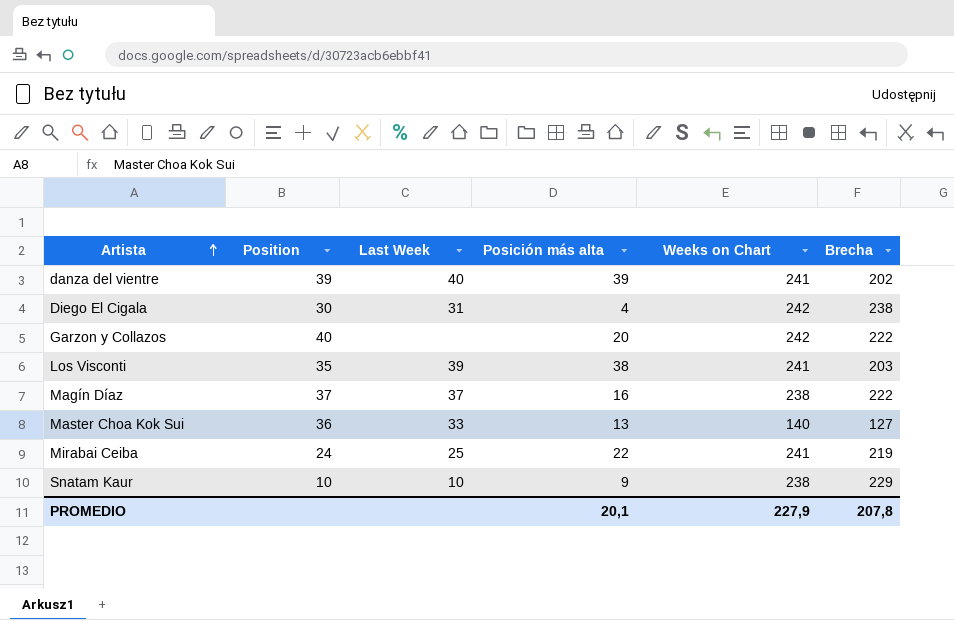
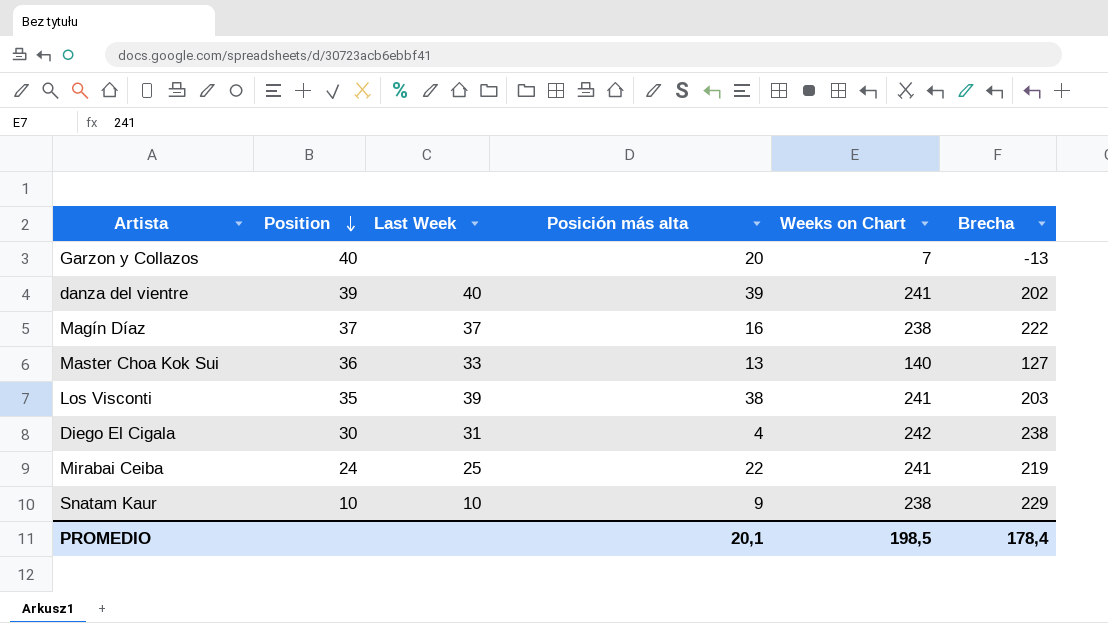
row order: Artista ascending -> Position descending
Garzon y Collazos | Weeks on Chart: 242 -> 7
Garzon y Collazos | Brecha: 222 -> -13
PROMEDIO | Weeks on Chart: 227,9 -> 198,5
PROMEDIO | Brecha: 207,8 -> 178,4

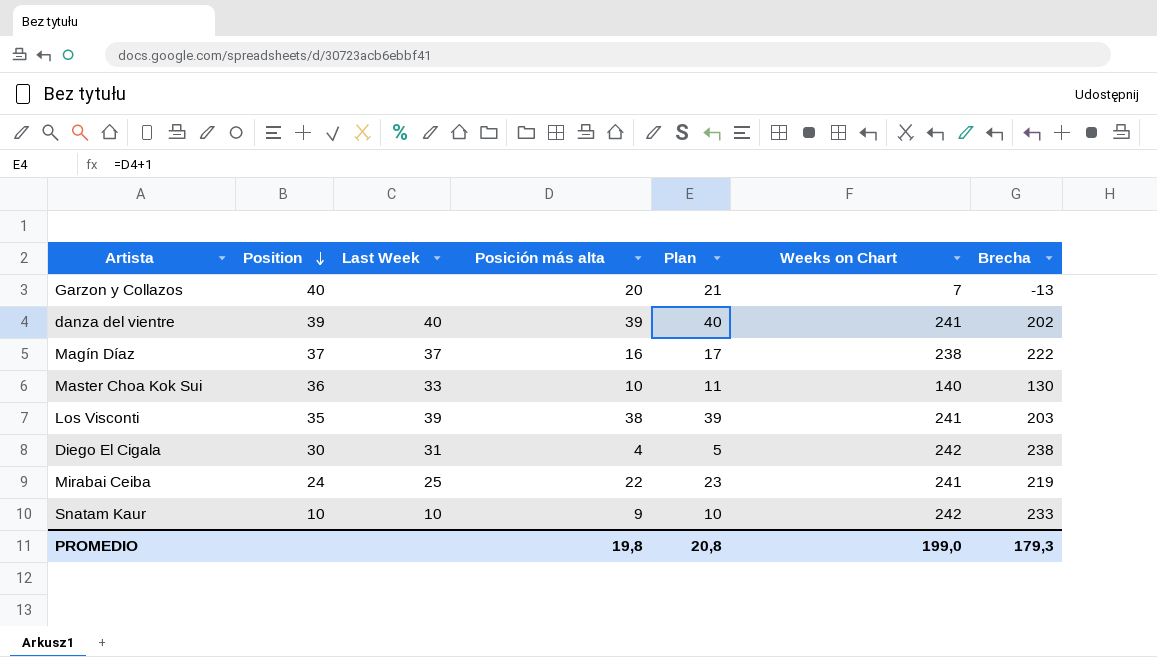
column Plan | formula: none -> [Posición más alta] + 1
Master Choa Kok Sui | Posición más alta: 13 -> 10
Master Choa Kok Sui | Brecha: 127 -> 130
Snatam Kaur | Weeks on Chart: 238 -> 242
Snatam Kaur | Brecha: 229 -> 233
PROMEDIO | Posición más alta: 20,1 -> 19,8
PROMEDIO | Weeks on Chart: 198,5 -> 199,0
PROMEDIO | Brecha: 178,4 -> 179,3

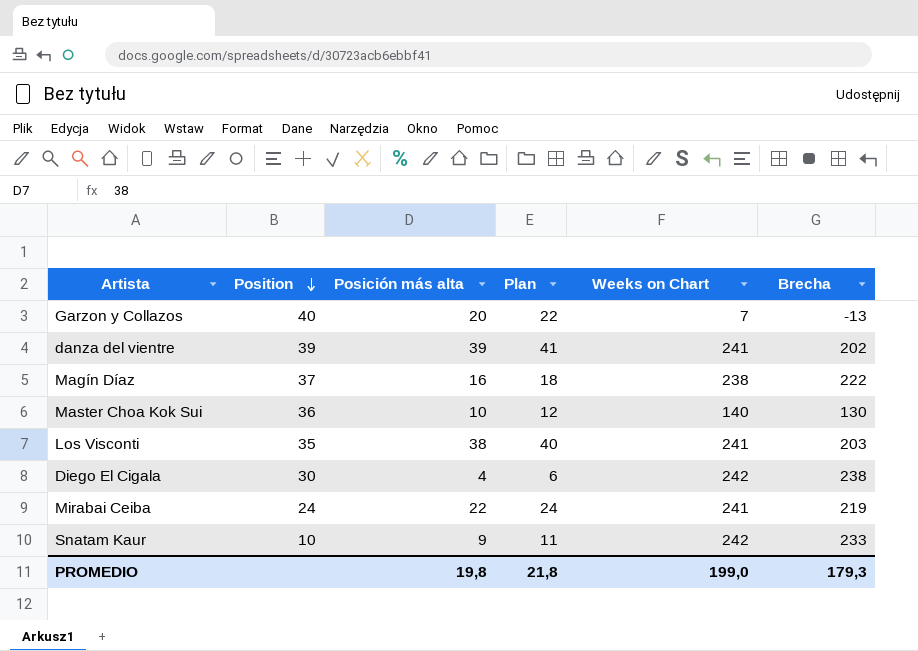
column Last Week | position: 3 -> none
column Plan | formula: [Posición más alta] + 1 -> [Posición más alta] + 2
PROMEDIO | Plan: 20,8 -> 21,8

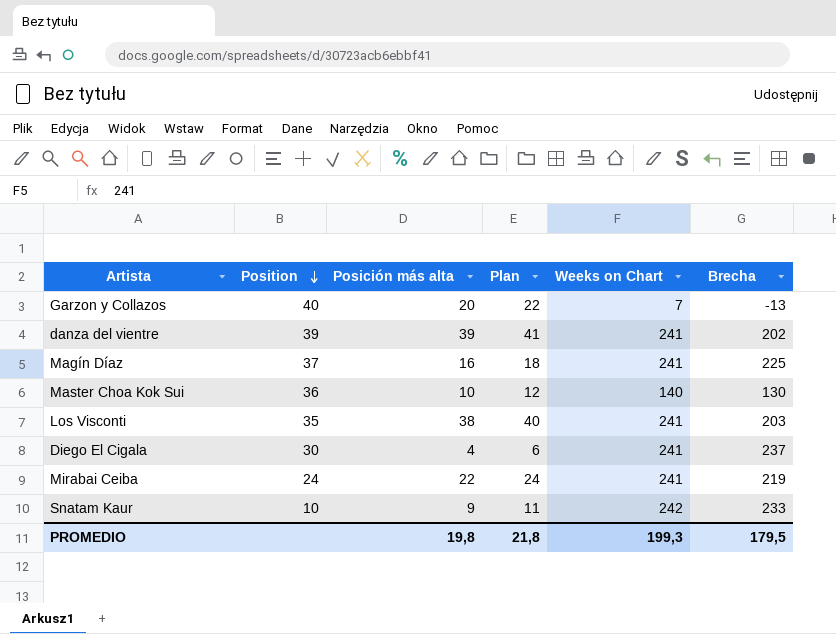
Magín Díaz | Weeks on Chart: 238 -> 241
Magín Díaz | Brecha: 222 -> 225
Diego El Cigala | Weeks on Chart: 242 -> 241
Diego El Cigala | Brecha: 238 -> 237
PROMEDIO | Weeks on Chart: 199,0 -> 199,3
PROMEDIO | Brecha: 179,3 -> 179,5

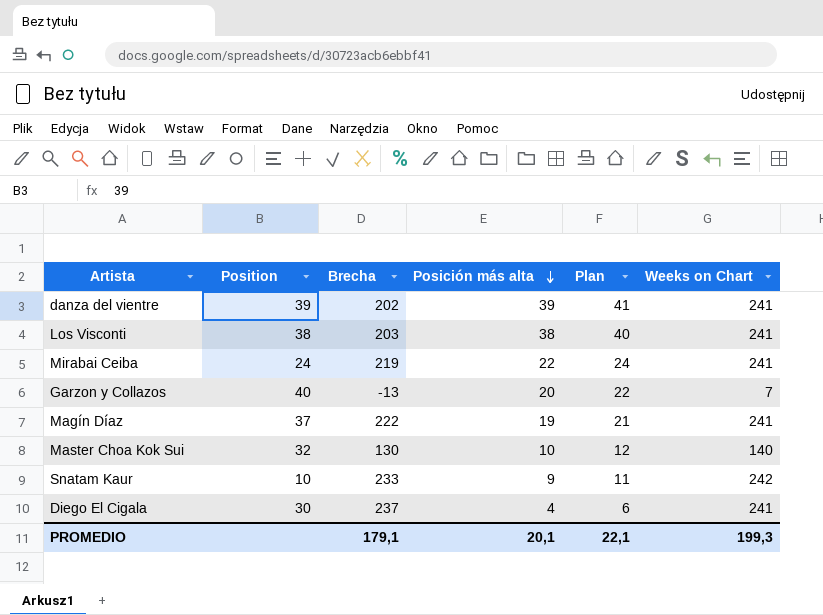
row order: Position descending -> Posición más alta descending
column Brecha | position: 6 -> 3
Los Visconti | Position: 35 -> 38
Magín Díaz | Brecha: 225 -> 222
Magín Díaz | Posición más alta: 16 -> 19
Magín Díaz | Plan: 18 -> 21
Master Choa Kok Sui | Position: 36 -> 32
PROMEDIO | Brecha: 179,5 -> 179,1
PROMEDIO | Posición más alta: 19,8 -> 20,1
PROMEDIO | Plan: 21,8 -> 22,1

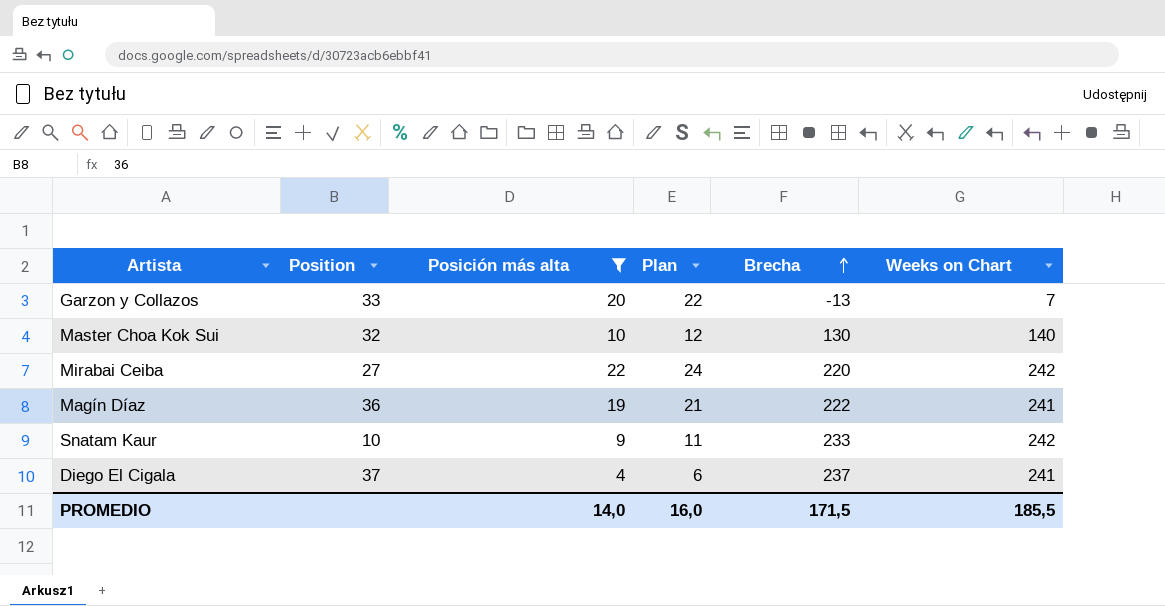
filter: none -> Posición más alta <= 22
row order: Posición más alta descending -> Brecha ascending
column Brecha | position: 3 -> 5
Garzon y Collazos | Position: 40 -> 33
Mirabai Ceiba | Position: 24 -> 27
Mirabai Ceiba | Brecha: 219 -> 220
Mirabai Ceiba | Weeks on Chart: 241 -> 242
Magín Díaz | Position: 37 -> 36
Diego El Cigala | Position: 30 -> 37
PROMEDIO | Posición más alta: 20,1 -> 14,0
PROMEDIO | Plan: 22,1 -> 16,0
PROMEDIO | Brecha: 179,1 -> 171,5
PROMEDIO | Weeks on Chart: 199,3 -> 185,5

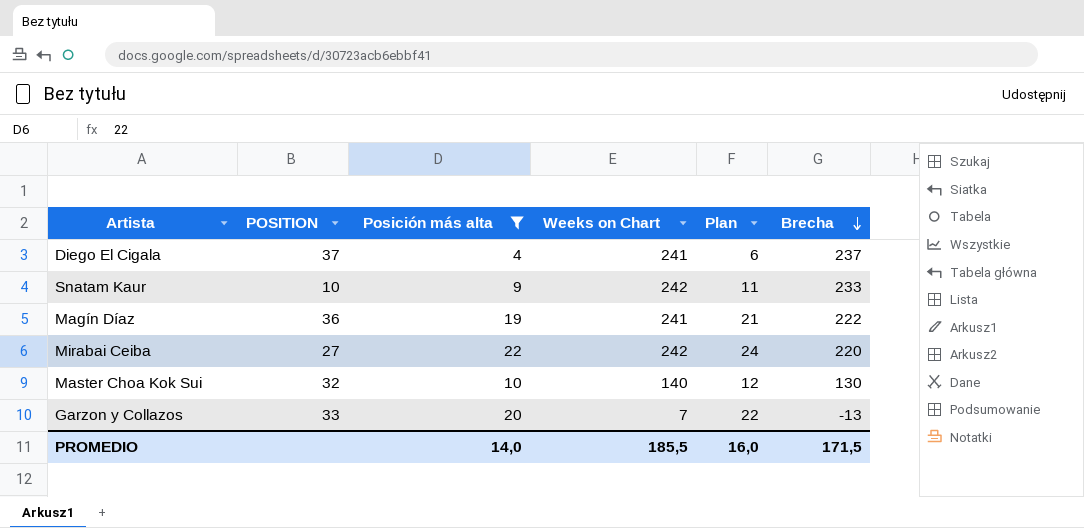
row order: Brecha ascending -> Brecha descending
column name: Position -> POSITION
column Weeks on Chart | position: 6 -> 4

